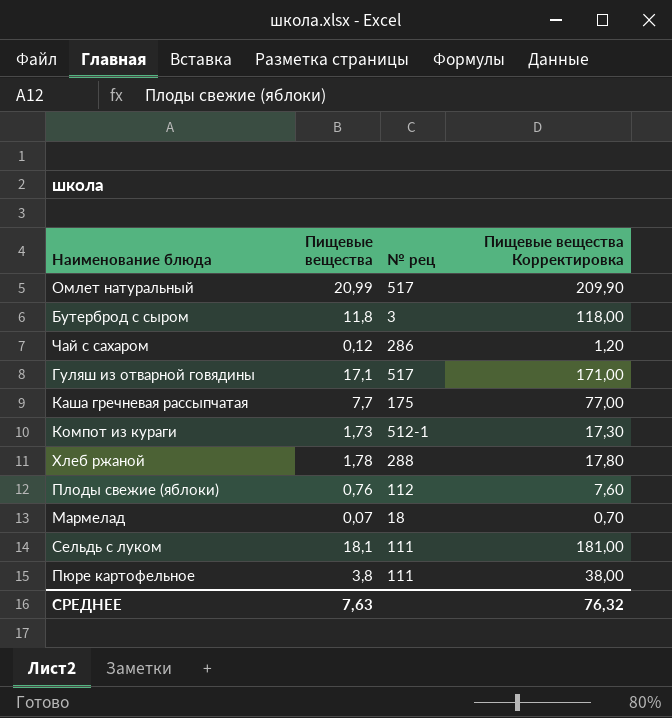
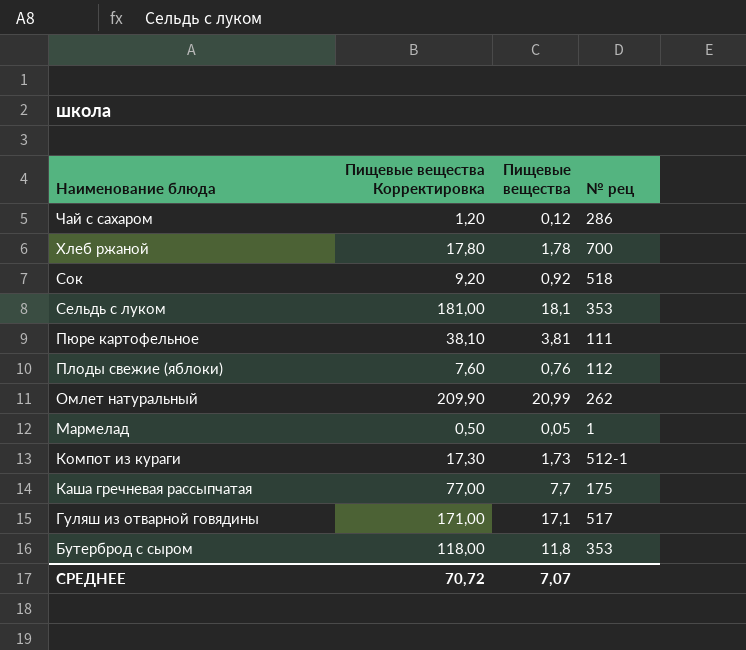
row order: none -> Наименование блюда descending
column Пищевые вещества Корректировка | position: 4 -> 2
Хлеб ржаной | № рец: 288 -> 700
row Сок: none -> 9,20 | 0,92 | 518
Сельдь с луком | № рец: 111 -> 353
Пюре картофельное | Пищевые вещества Корректировка: 38,00 -> 38,10
Пюре картофельное | Пищевые вещества: 3,8 -> 3,81
Омлет натуральный | № рец: 517 -> 262
Мармелад | Пищевые вещества Корректировка: 0,70 -> 0,50
Мармелад | Пищевые вещества: 0,07 -> 0,05
Мармелад | № рец: 18 -> 1
Бутерброд с сыром | № рец: 3 -> 353
СРЕДНЕЕ | Пищевые вещества Корректировка: 76,32 -> 70,72
СРЕДНЕЕ | Пищевые вещества: 7,63 -> 7,07

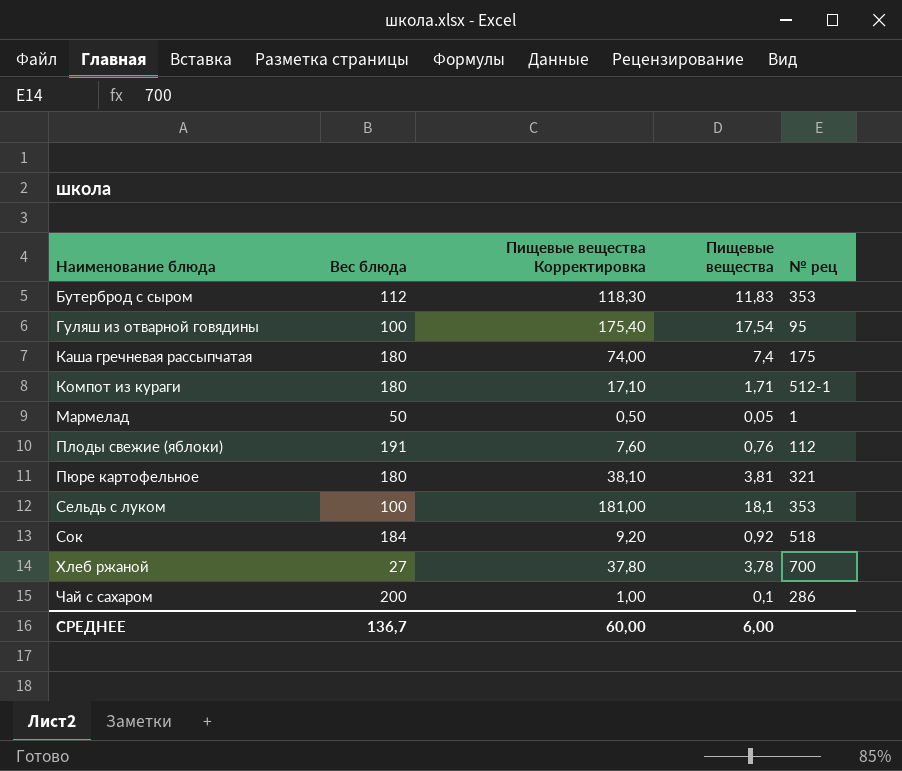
row order: Наименование блюда descending -> Наименование блюда ascending
column Вес блюда | position: none -> 2
row Омлет натуральный: 209,90 | 20,99 | 262 -> none
Бутерброд с сыром | Пищевые вещества Корректировка: 118,00 -> 118,30
Бутерброд с сыром | Пищевые вещества: 11,8 -> 11,83
Гуляш из отварной говядины | Пищевые вещества Корректировка: 171,00 -> 175,40
Гуляш из отварной говядины | Пищевые вещества: 17,1 -> 17,54
Гуляш из отварной говядины | № рец: 517 -> 95
Каша гречневая рассыпчатая | Пищевые вещества Корректировка: 77,00 -> 74,00
Каша гречневая рассыпчатая | Пищевые вещества: 7,7 -> 7,4
Компот из кураги | Пищевые вещества Корректировка: 17,30 -> 17,10
Компот из кураги | Пищевые вещества: 1,73 -> 1,71
Пюре картофельное | № рец: 111 -> 321
Хлеб ржаной | Пищевые вещества Корректировка: 17,80 -> 37,80
Хлеб ржаной | Пищевые вещества: 1,78 -> 3,78
Чай с сахаром | Пищевые вещества Корректировка: 1,20 -> 1,00
Чай с сахаром | Пищевые вещества: 0,12 -> 0,1
СРЕДНЕЕ | Пищевые вещества Корректировка: 70,72 -> 60,00
СРЕДНЕЕ | Пищевые вещества: 7,07 -> 6,00

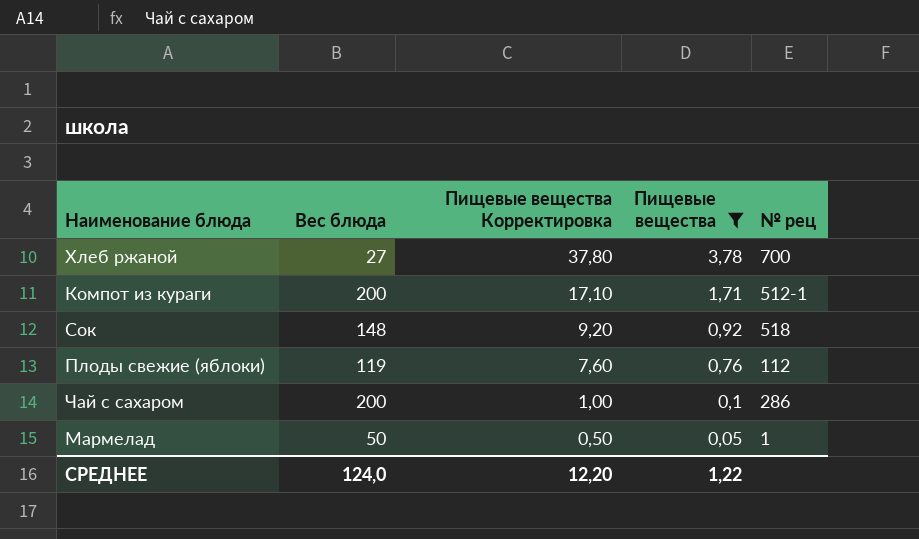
filter: none -> Пищевые вещества <= 3,78
row order: Наименование блюда ascending -> Пищевые вещества Корректировка descending
Компот из кураги | Вес блюда: 180 -> 200
Сок | Вес блюда: 184 -> 148
Плоды свежие (яблоки) | Вес блюда: 191 -> 119
СРЕДНЕЕ | Вес блюда: 136,7 -> 124,0
СРЕДНЕЕ | Пищевые вещества Корректировка: 60,00 -> 12,20
СРЕДНЕЕ | Пищевые вещества: 6,00 -> 1,22

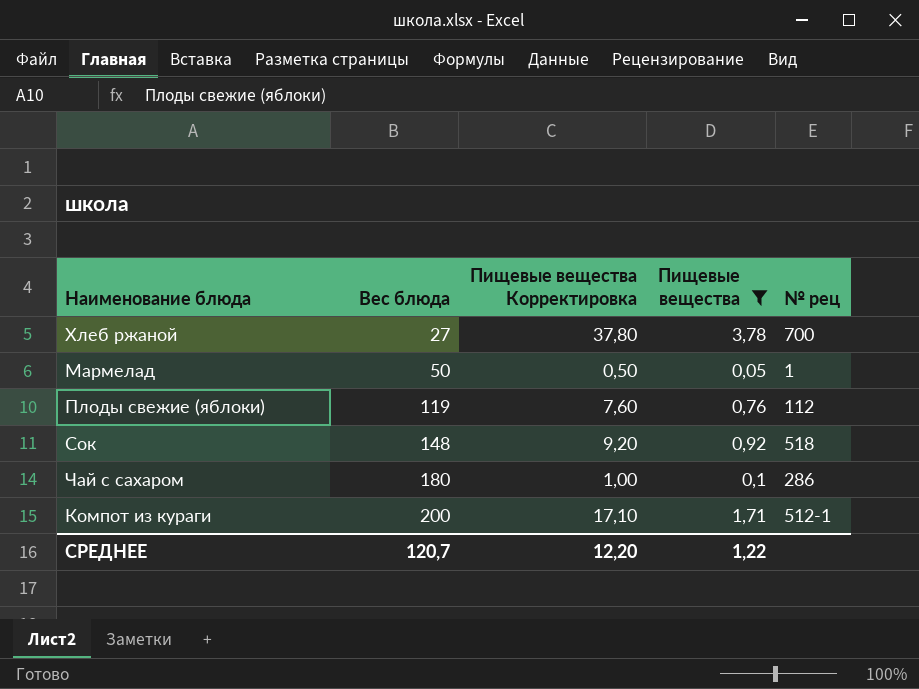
row order: Пищевые вещества Корректировка descending -> Вес блюда ascending
Чай с сахаром | Вес блюда: 200 -> 180
СРЕДНЕЕ | Вес блюда: 124,0 -> 120,7

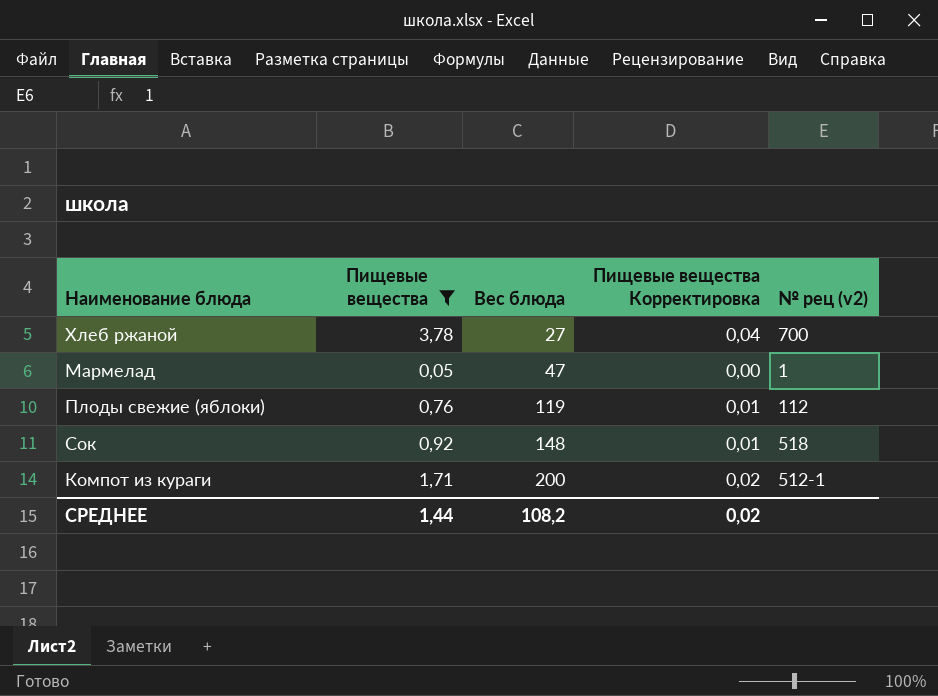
column Пищевые вещества | position: 4 -> 2
column Пищевые вещества Корректировка | formula: [Пищевые вещества] * 10 -> [Пищевые вещества] * 0,01
column name: № рец -> № рец (v2)
row Чай с сахаром: 180 | 1,00 | 0,1 | 286 -> none
Мармелад | Вес блюда: 50 -> 47
СРЕДНЕЕ | Пищевые вещества: 1,22 -> 1,44
СРЕДНЕЕ | Вес блюда: 120,7 -> 108,2
СРЕДНЕЕ | Пищевые вещества Корректировка: 12,20 -> 0,02

